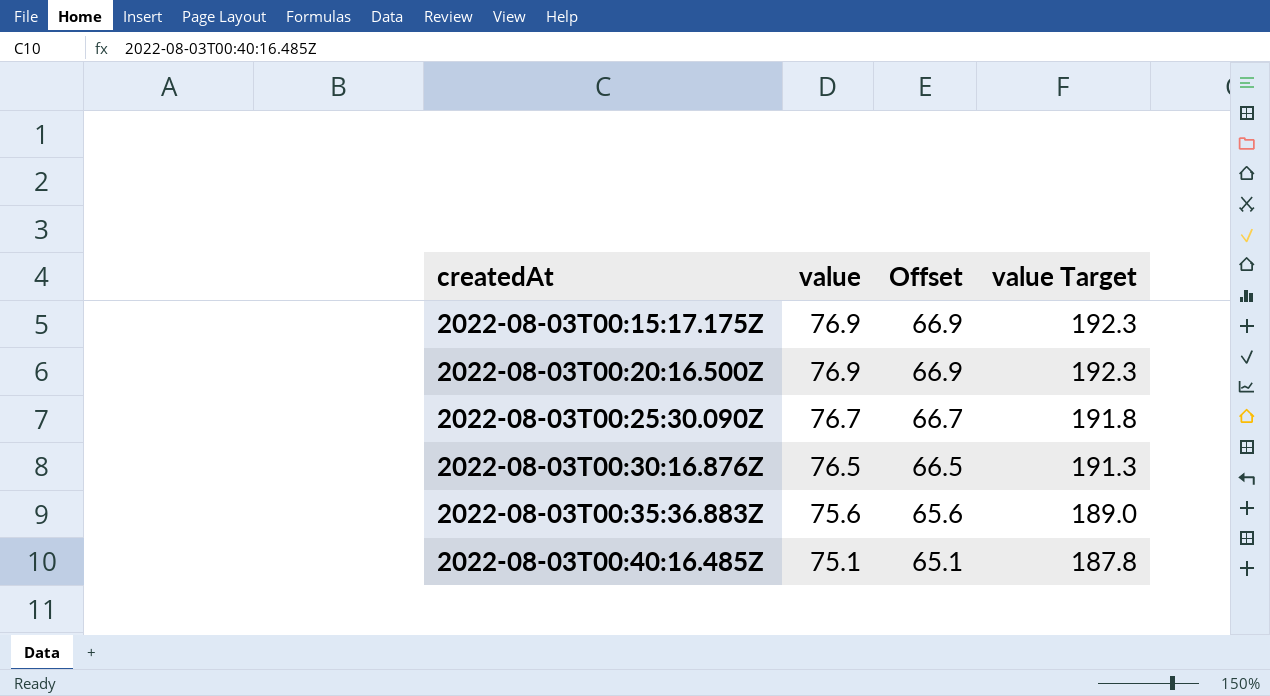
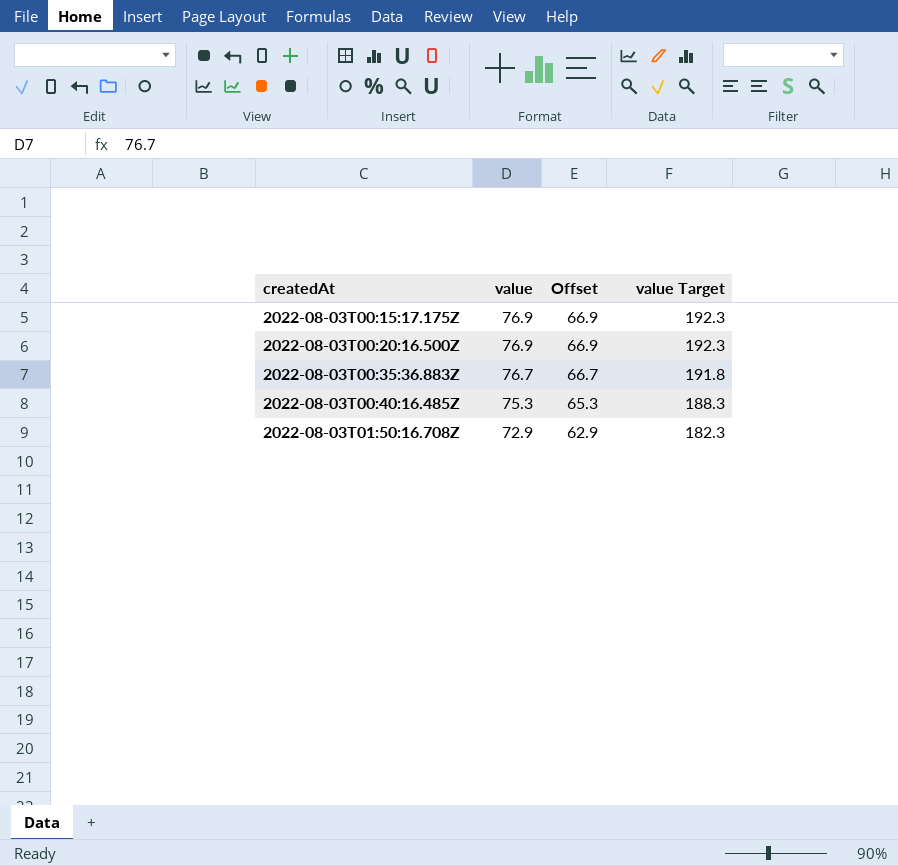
row 2022-08-03T00:25:30.090Z: 76.7 | 66.7 | 191.8 -> none
row 2022-08-03T00:30:16.876Z: 76.5 | 66.5 | 191.3 -> none
2022-08-03T00:35:36.883Z | value: 75.6 -> 76.7
2022-08-03T00:35:36.883Z | Offset: 65.6 -> 66.7
2022-08-03T00:35:36.883Z | value Target: 189.0 -> 191.8
2022-08-03T00:40:16.485Z | value: 75.1 -> 75.3
2022-08-03T00:40:16.485Z | Offset: 65.1 -> 65.3
2022-08-03T00:40:16.485Z | value Target: 187.8 -> 188.3
row 2022-08-03T01:50:16.708Z: none -> 72.9 | 62.9 | 182.3

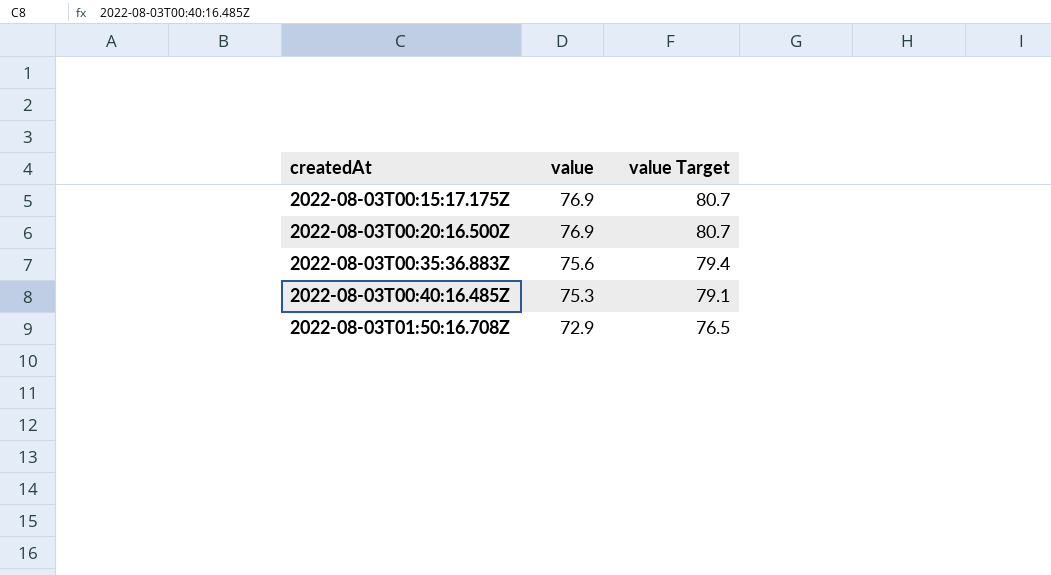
column Offset | formula: [value] - 10 -> none
column value Target | formula: [value] * 2.5 -> [value] * 1.05
2022-08-03T00:35:36.883Z | value: 76.7 -> 75.6

